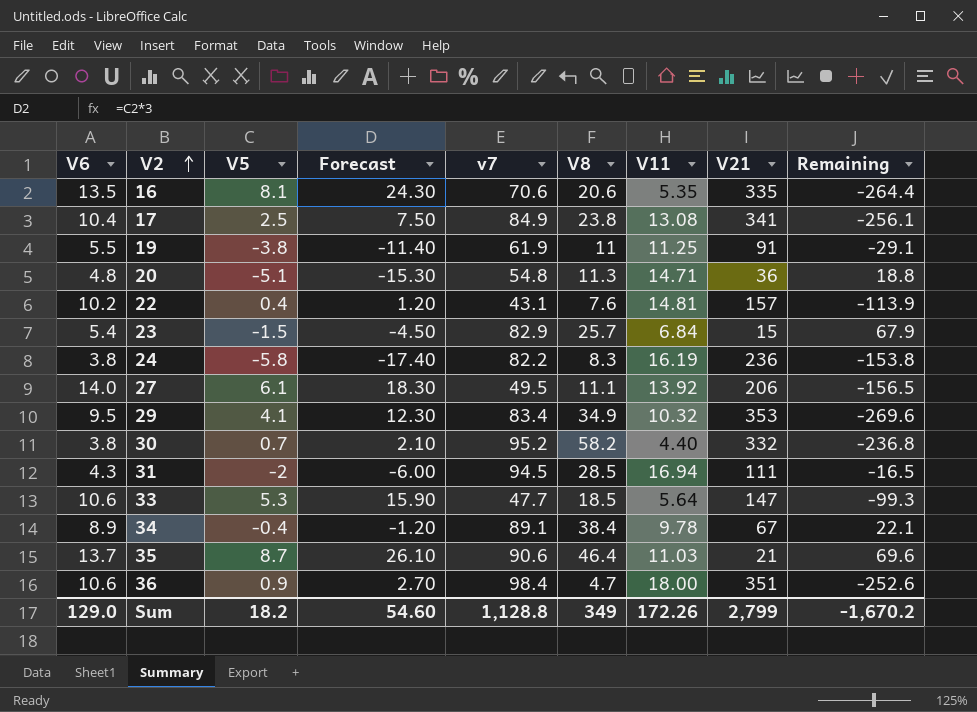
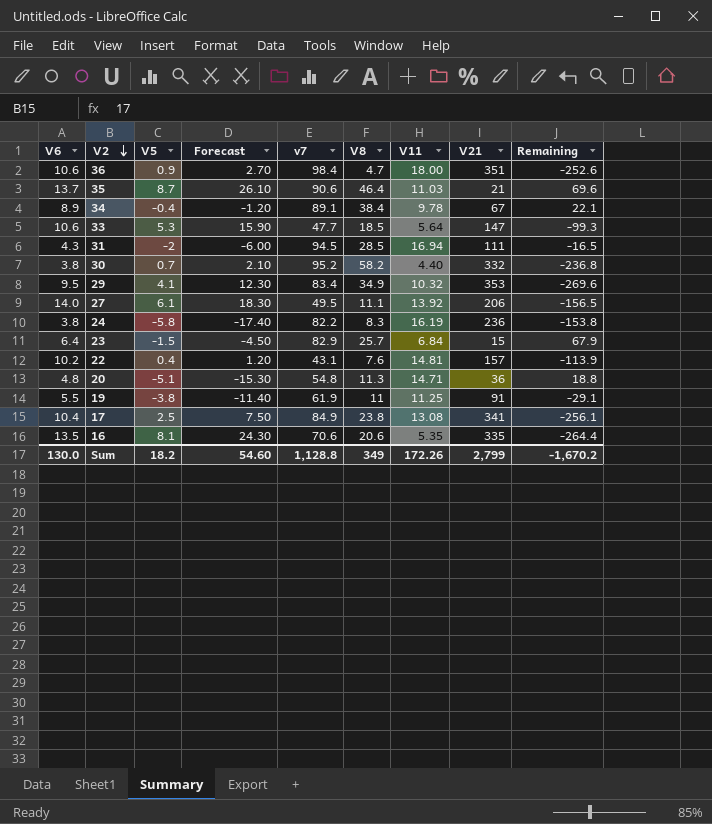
row order: V2 ascending -> V2 descending
23 | V6: 5.4 -> 6.4
Sum | V6: 129.0 -> 130.0

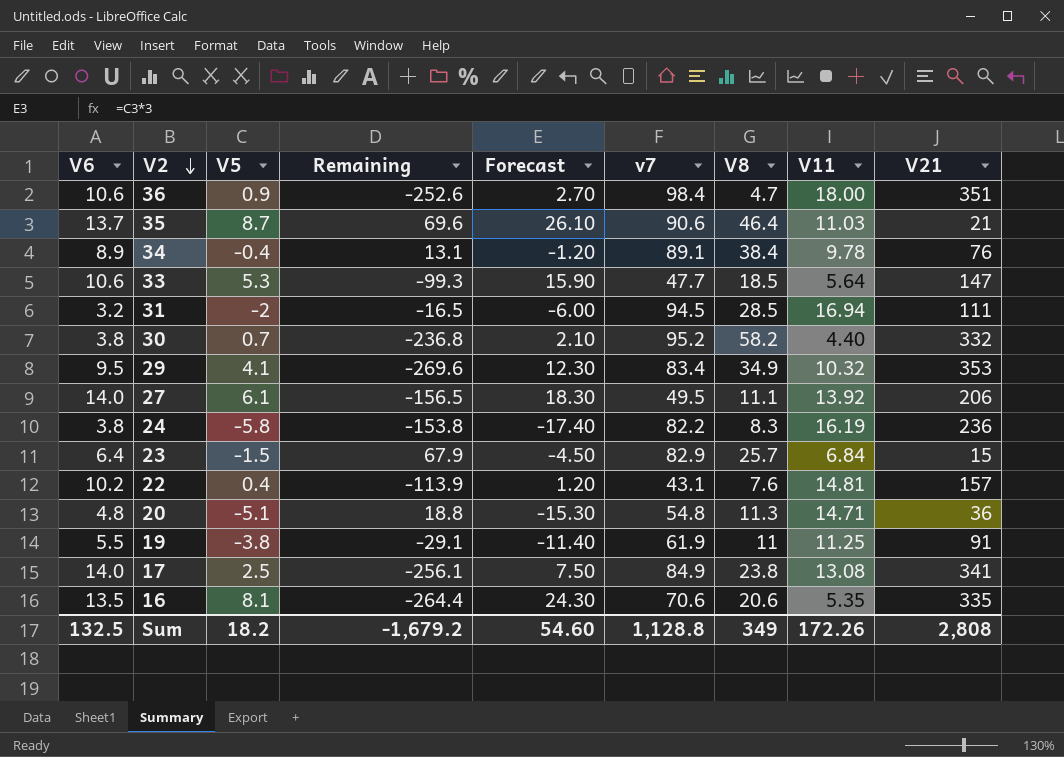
column Remaining | position: 9 -> 4
34 | Remaining: 22.1 -> 13.1
34 | V21: 67 -> 76
31 | V6: 4.3 -> 3.2
17 | V6: 10.4 -> 14.0
Sum | V6: 130.0 -> 132.5
Sum | Remaining: -1,670.2 -> -1,679.2
Sum | V21: 2,799 -> 2,808

